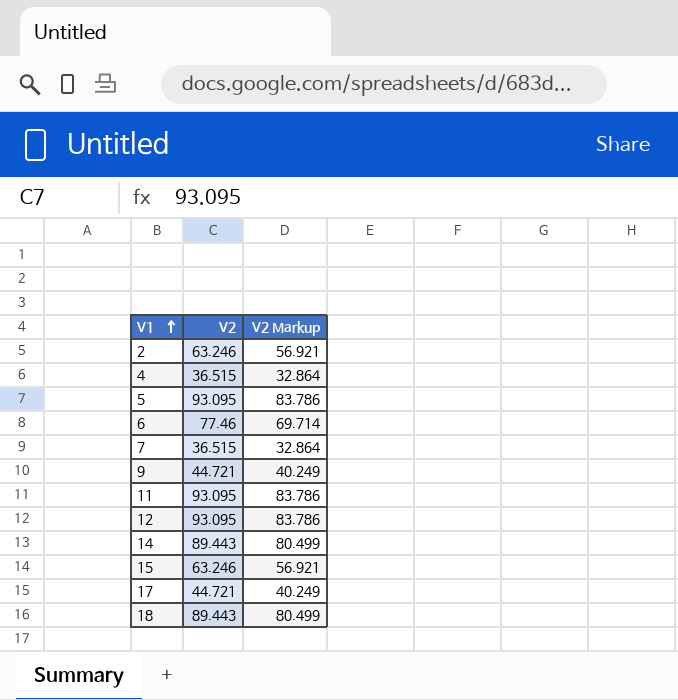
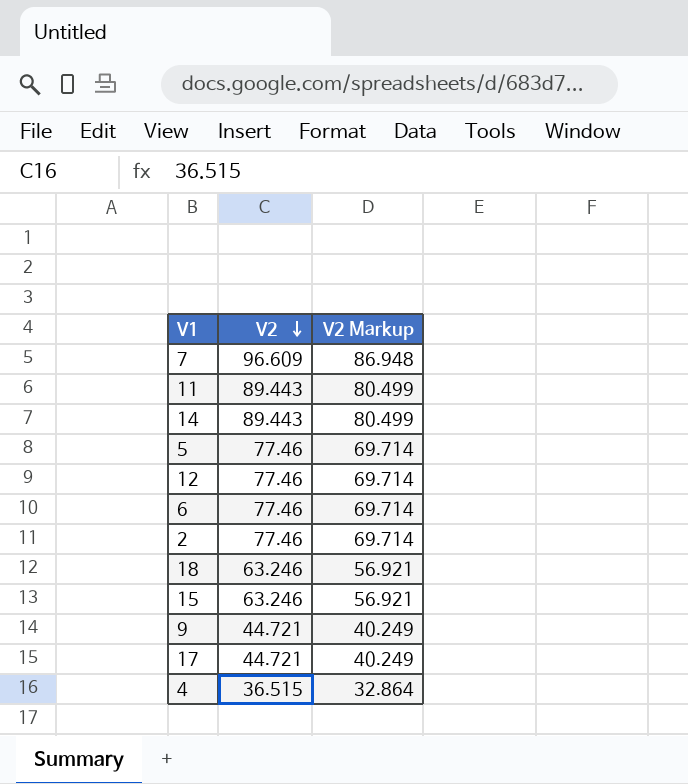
row order: V1 ascending -> V2 descending
7 | V2: 36.515 -> 96.609
7 | V2 Markup: 32.864 -> 86.948
11 | V2: 93.095 -> 89.443
11 | V2 Markup: 83.786 -> 80.499
5 | V2: 93.095 -> 77.46
5 | V2 Markup: 83.786 -> 69.714
12 | V2: 93.095 -> 77.46
12 | V2 Markup: 83.786 -> 69.714
2 | V2: 63.246 -> 77.46
2 | V2 Markup: 56.921 -> 69.714
18 | V2: 89.443 -> 63.246
18 | V2 Markup: 80.499 -> 56.921

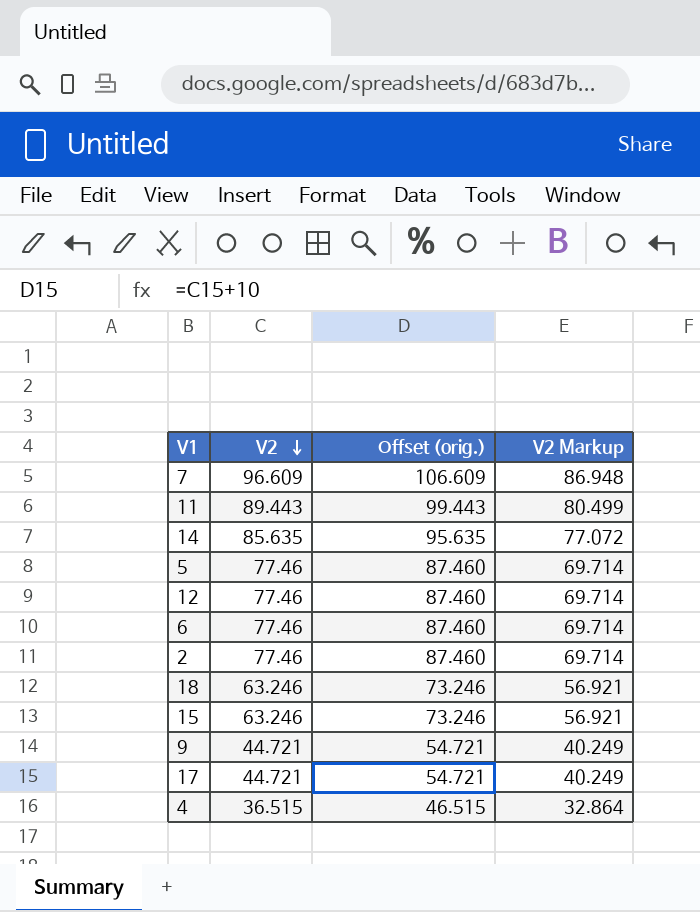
column Offset (orig.) | formula: none -> [V2] + 10
14 | V2: 89.443 -> 85.635
14 | V2 Markup: 80.499 -> 77.072

